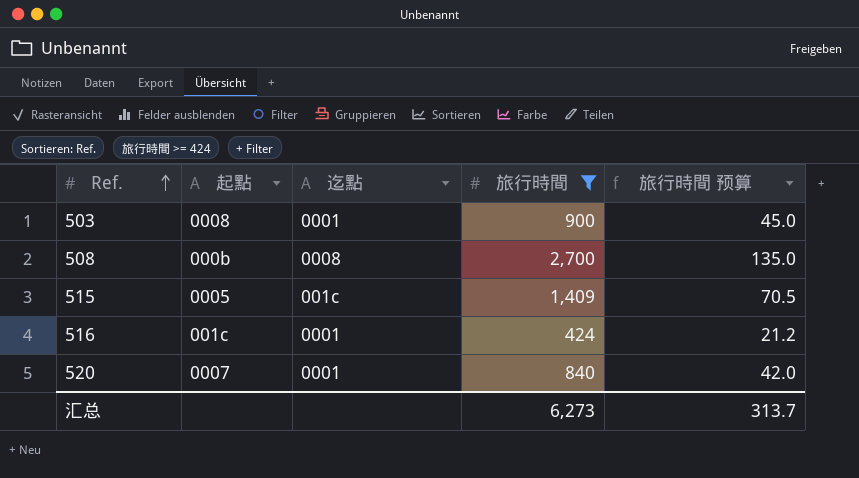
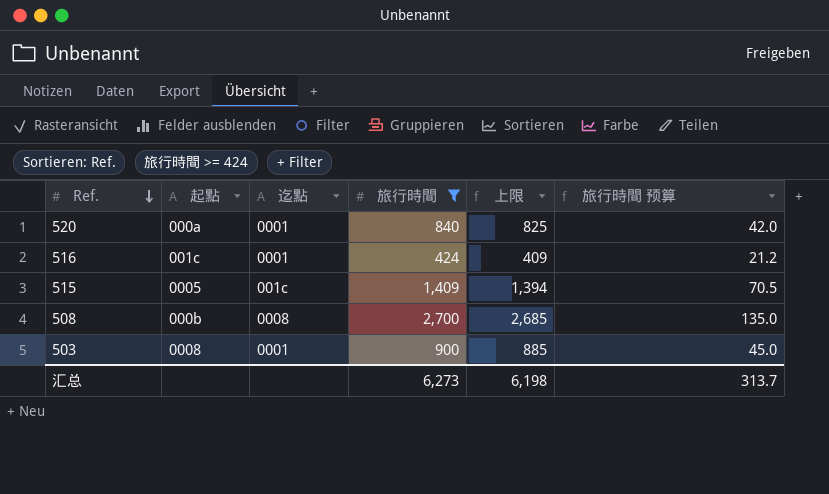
row order: Ref. ascending -> Ref. descending
column 上限 | formula: none -> [旅行時間] - 15
520 | 起點: 0007 -> 000a

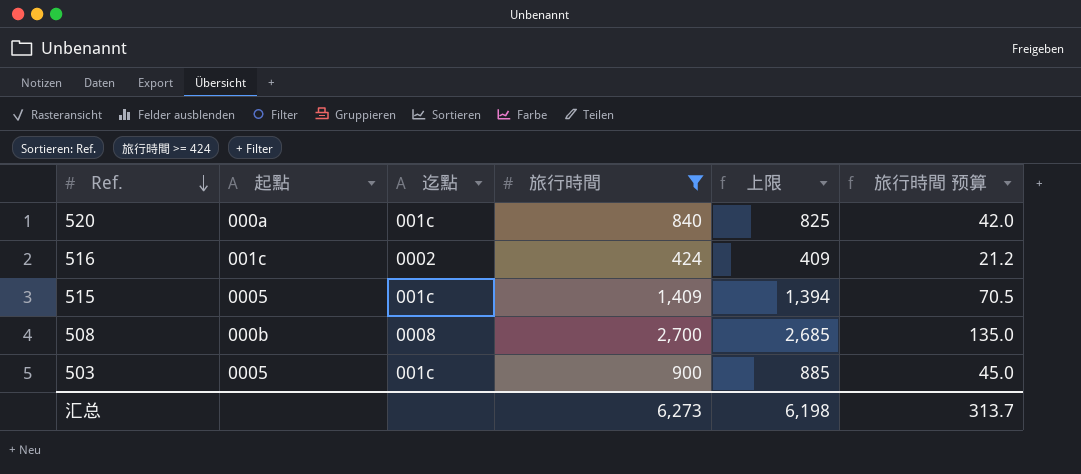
520 | 迄點: 0001 -> 001c
516 | 迄點: 0001 -> 0002
503 | 起點: 0008 -> 0005
503 | 迄點: 0001 -> 001c

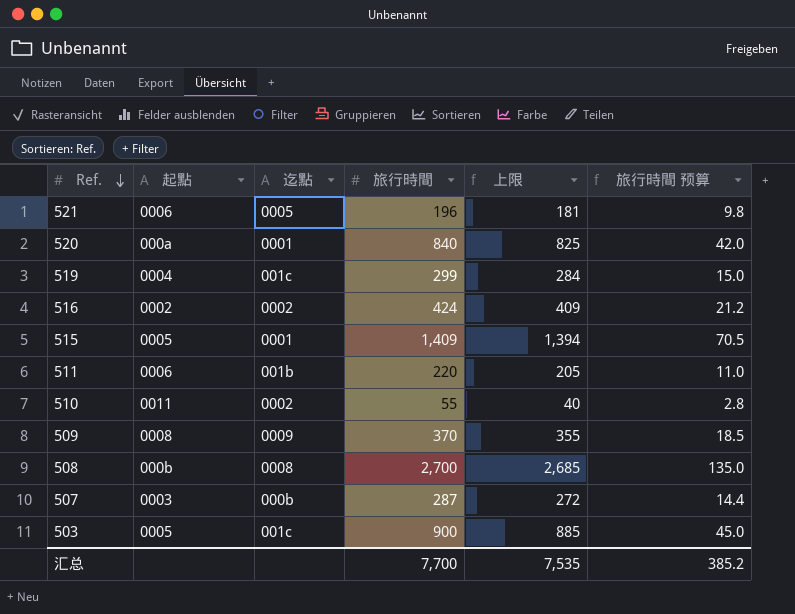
filter: 旅行時間 >= 424 -> none
520 | 迄點: 001c -> 0001
516 | 起點: 001c -> 0002
515 | 迄點: 001c -> 0001
汇总 | 旅行時間: 6,273 -> 7,700
汇总 | 上限: 6,198 -> 7,535
汇总 | 旅行時間 预算: 313.7 -> 385.2

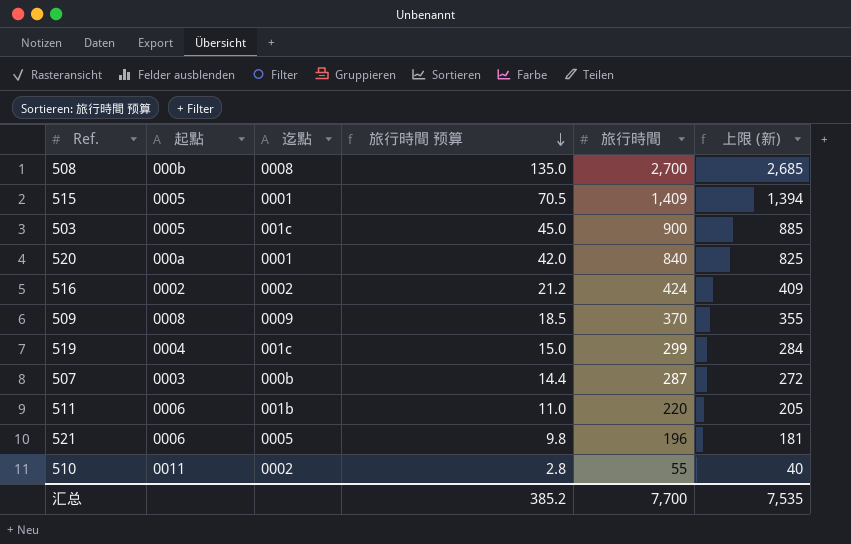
row order: Ref. descending -> 旅行時間 预算 descending
column 旅行時間 预算 | position: 6 -> 4
column name: 上限 -> 上限 (新)

